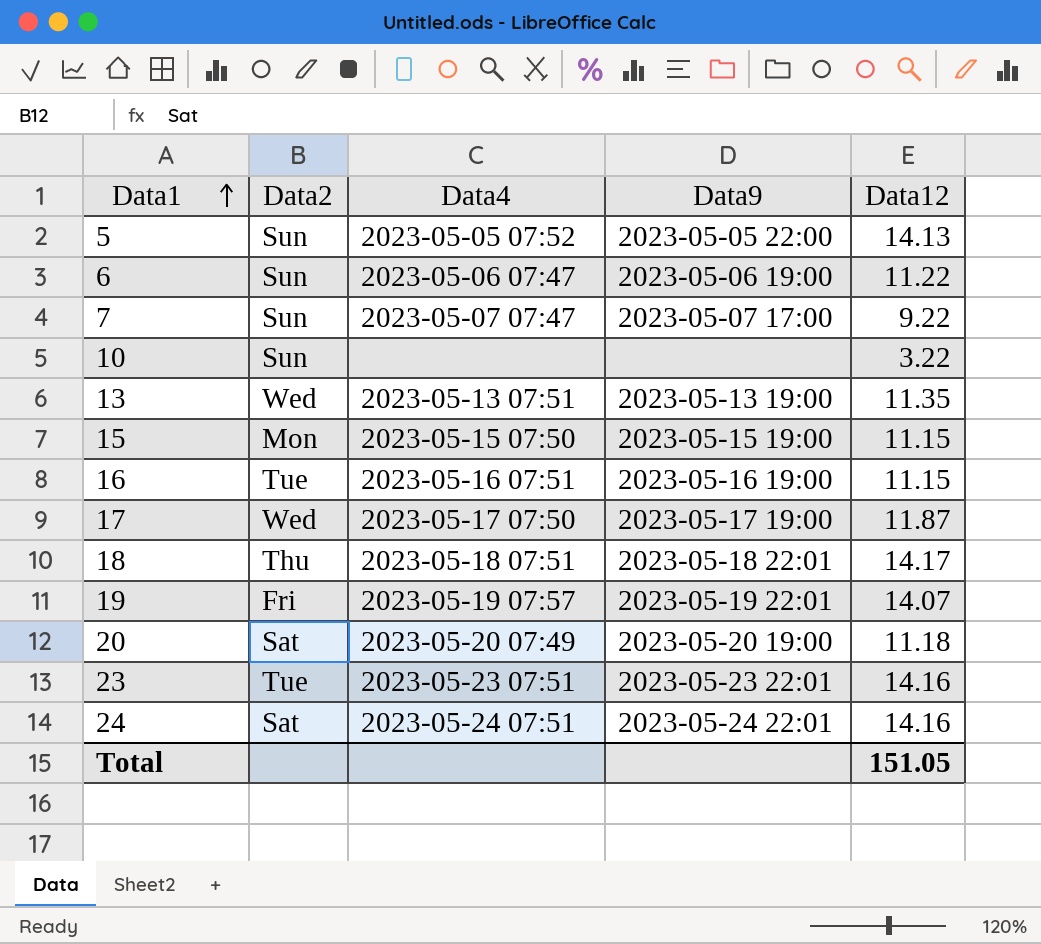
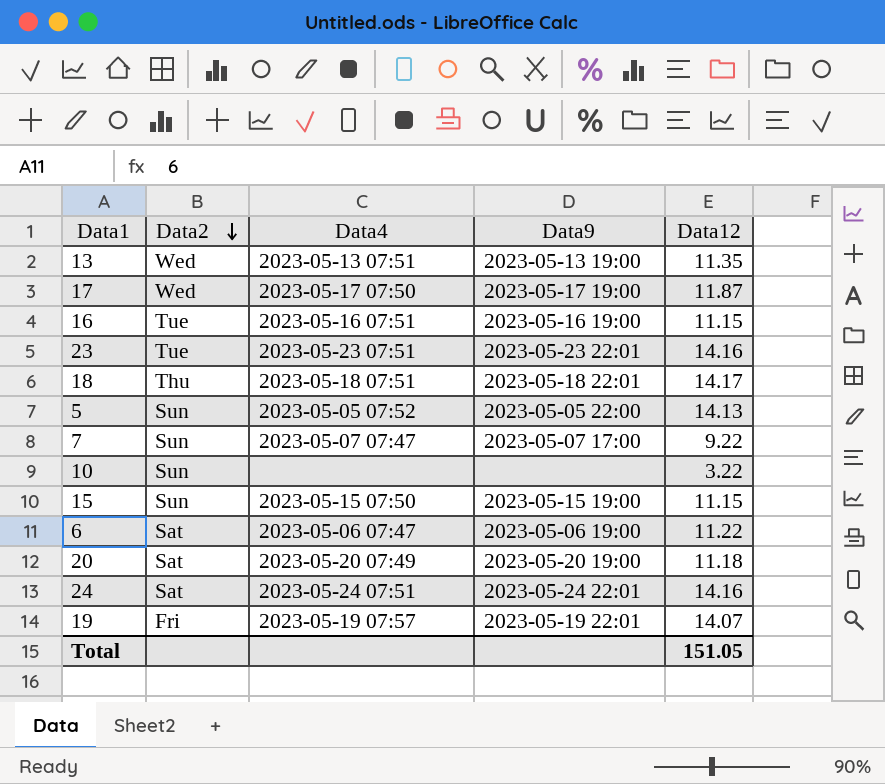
row order: Data1 ascending -> Data2 descending
15 | Data2: Mon -> Sun
6 | Data2: Sun -> Sat

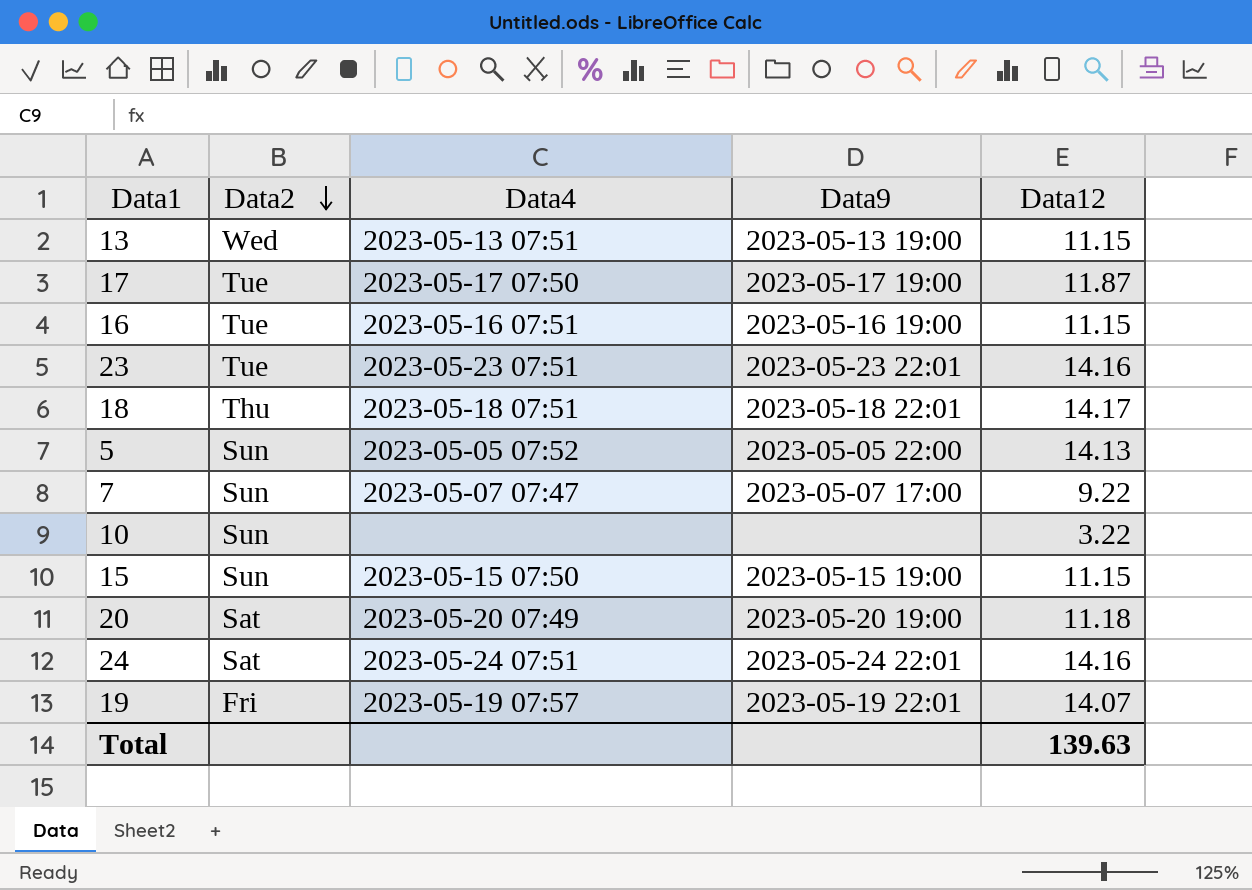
row 6: Sat | 2023-05-06 07:47 | 2023-05-06 19:00 | 11.22 -> none
13 | Data12: 11.35 -> 11.15
17 | Data2: Wed -> Tue
Total | Data12: 151.05 -> 139.63

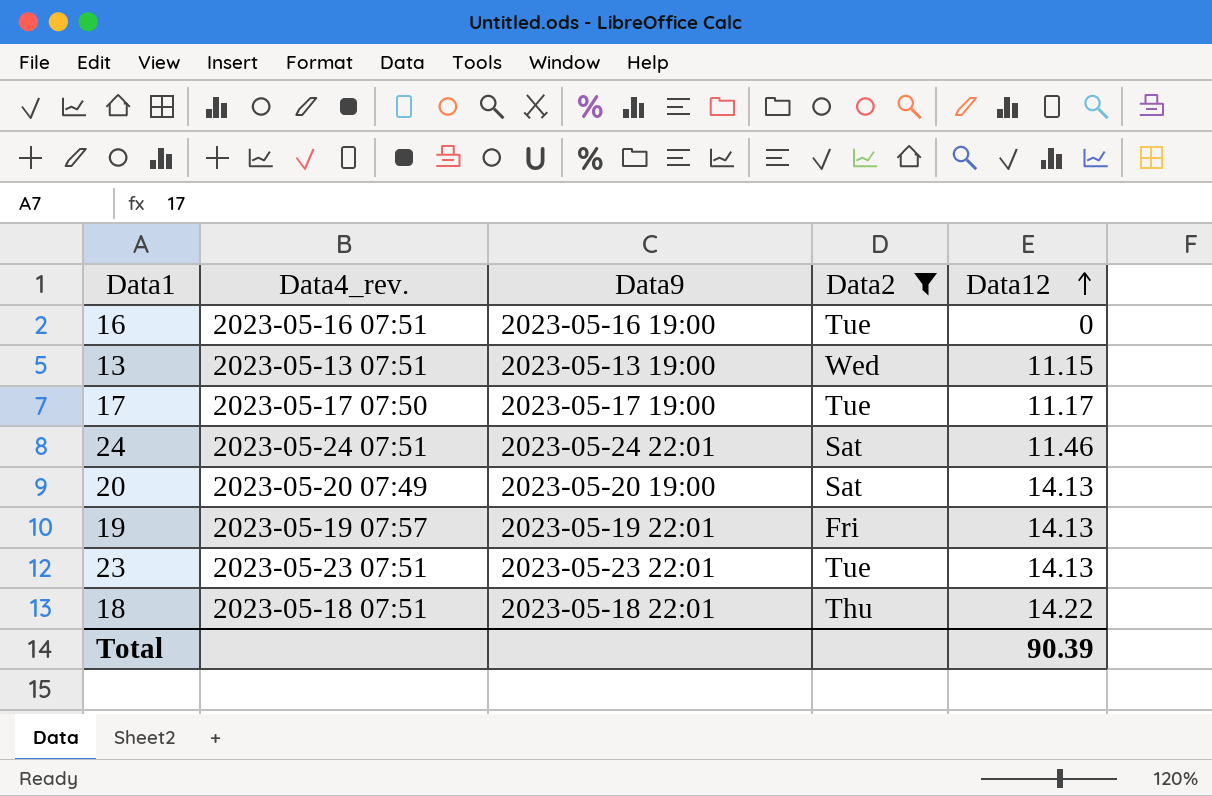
filter: none -> Data2 != Sun
row order: Data2 descending -> Data12 ascending
column name: Data4 -> Data4_rev.
column Data2 | position: 2 -> 4
16 | Data12: 11.15 -> 0
17 | Data12: 11.87 -> 11.17
24 | Data12: 14.16 -> 11.46
20 | Data12: 11.18 -> 14.13
19 | Data12: 14.07 -> 14.13
23 | Data12: 14.16 -> 14.13
18 | Data12: 14.17 -> 14.22
Total | Data12: 139.63 -> 90.39

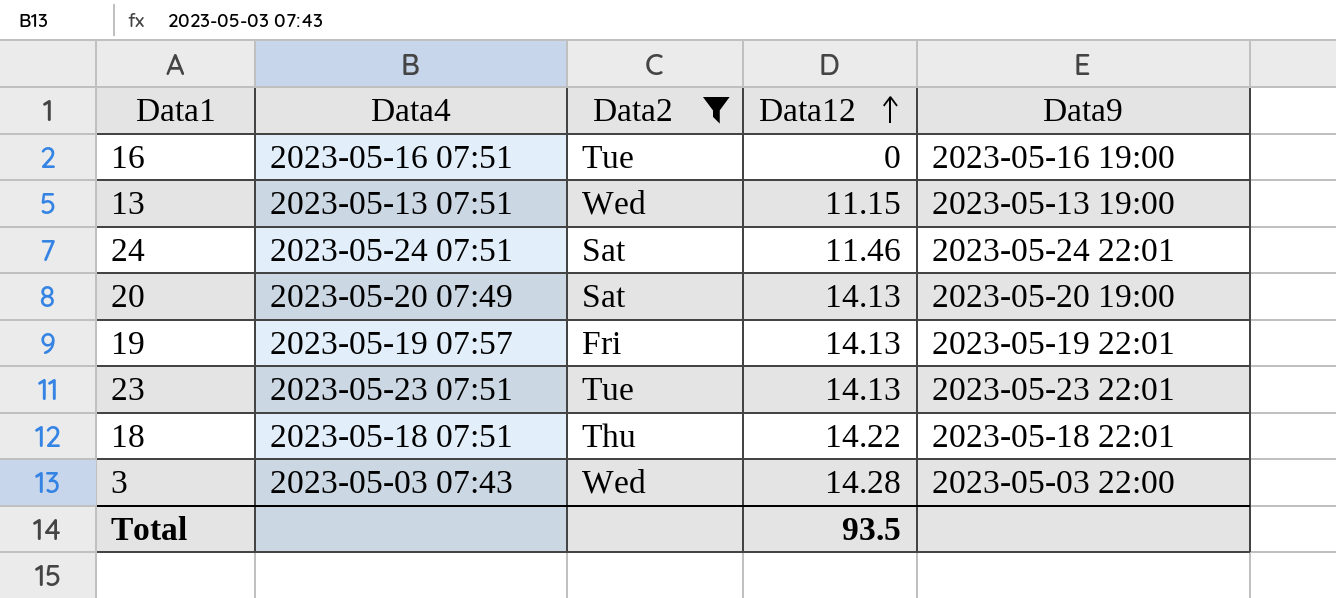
column name: Data4_rev. -> Data4
column Data9 | position: 3 -> 5
row 17: 2023-05-17 07:50 | 2023-05-17 19:00 | Tue | 11.17 -> none
row 3: none -> 2023-05-03 07:43 | Wed | 14.28 | 2023-05-03 22:00
Total | Data12: 90.39 -> 93.5

